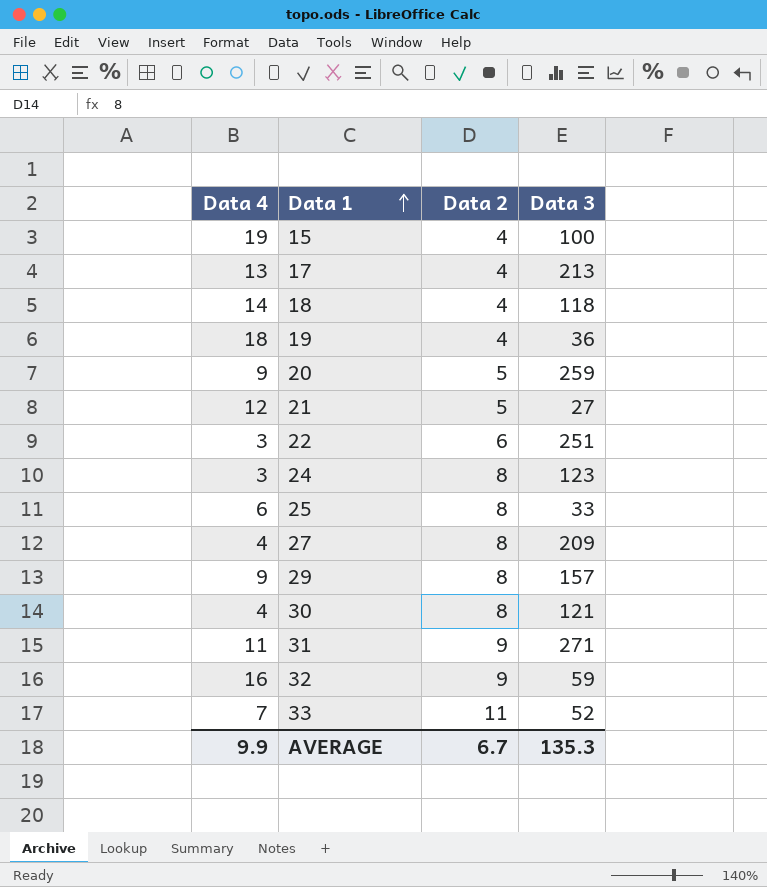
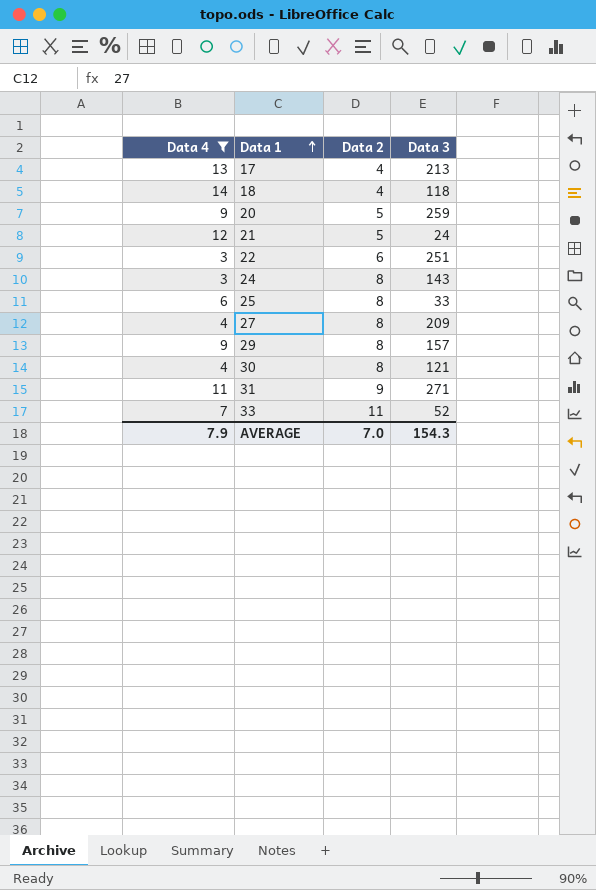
filter: none -> Data 4 <= 14
21 | Data 3: 27 -> 24
24 | Data 3: 123 -> 143
AVERAGE | Data 4: 9.9 -> 7.9
AVERAGE | Data 2: 6.7 -> 7.0
AVERAGE | Data 3: 135.3 -> 154.3

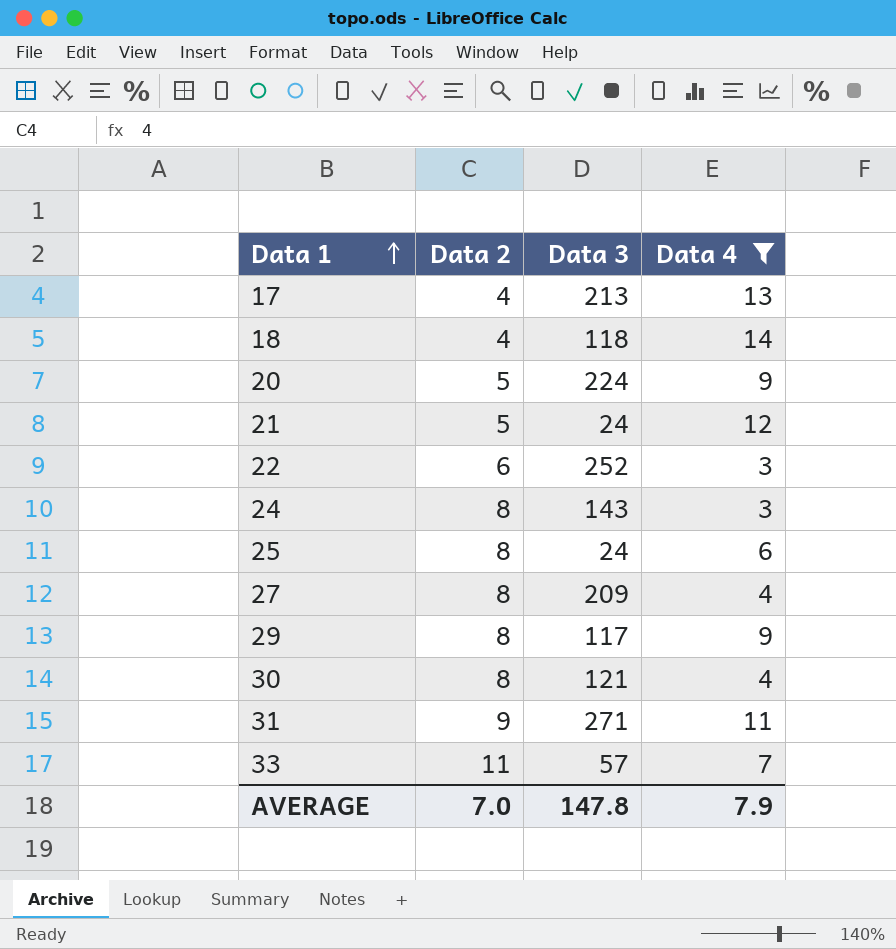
column Data 4 | position: 1 -> 4
20 | Data 3: 259 -> 224
22 | Data 3: 251 -> 252
25 | Data 3: 33 -> 24
29 | Data 3: 157 -> 117
33 | Data 3: 52 -> 57
AVERAGE | Data 3: 154.3 -> 147.8

